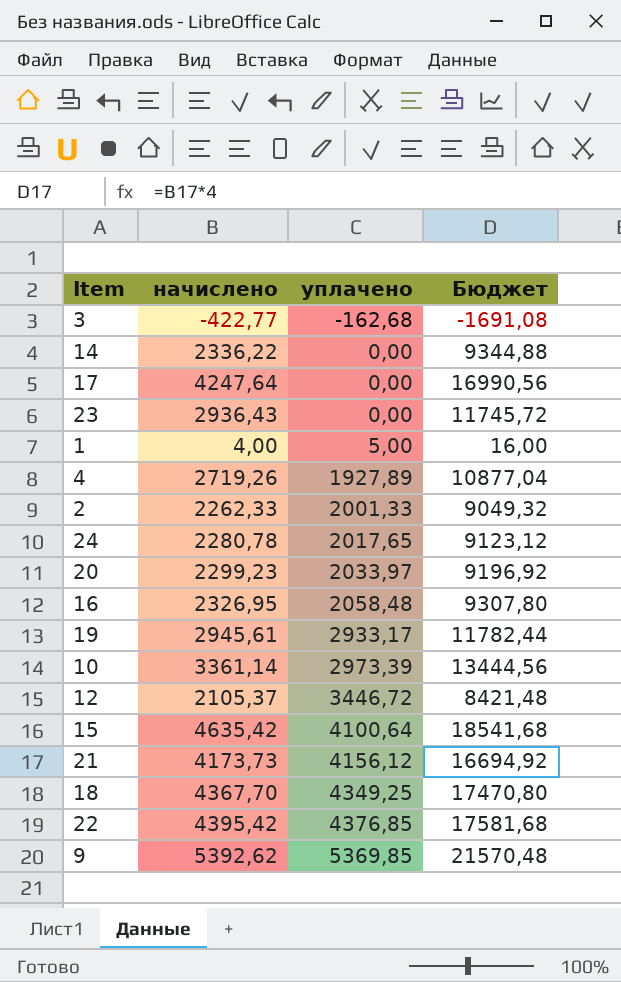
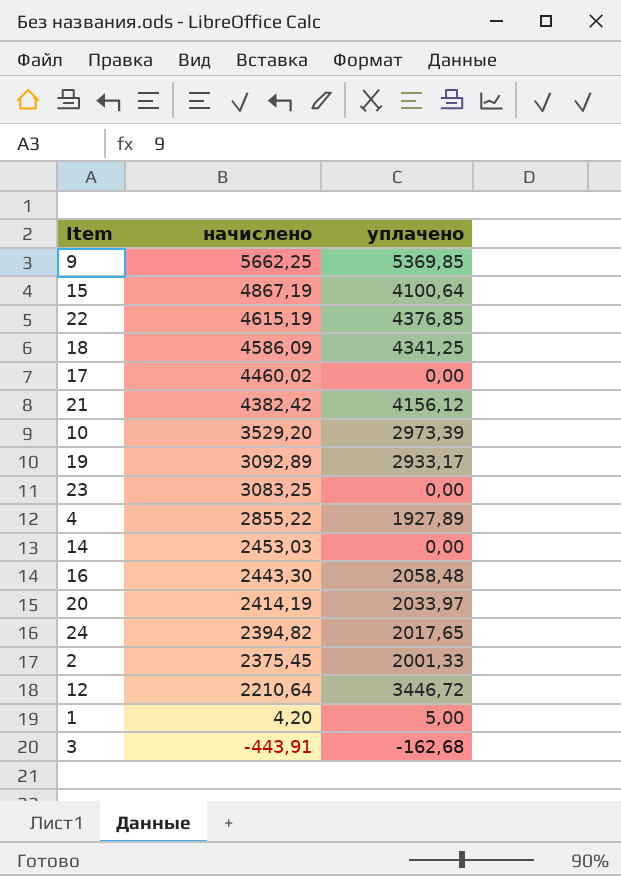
row order: уплачено ascending -> начислено descending
column Бюджет | formula: [начислено] * 4 -> none
9 | начислено: 5392,62 -> 5662,25
15 | начислено: 4635,42 -> 4867,19
22 | начислено: 4395,42 -> 4615,19
18 | начислено: 4367,70 -> 4586,09
18 | уплачено: 4349,25 -> 4341,25
17 | начислено: 4247,64 -> 4460,02
21 | начислено: 4173,73 -> 4382,42
10 | начислено: 3361,14 -> 3529,20
19 | начислено: 2945,61 -> 3092,89
23 | начислено: 2936,43 -> 3083,25
4 | начислено: 2719,26 -> 2855,22
14 | начислено: 2336,22 -> 2453,03
16 | начислено: 2326,95 -> 2443,30
20 | начислено: 2299,23 -> 2414,19
24 | начислено: 2280,78 -> 2394,82
2 | начислено: 2262,33 -> 2375,45
12 | начислено: 2105,37 -> 2210,64
1 | начислено: 4,00 -> 4,20
3 | начислено: -422,77 -> -443,91

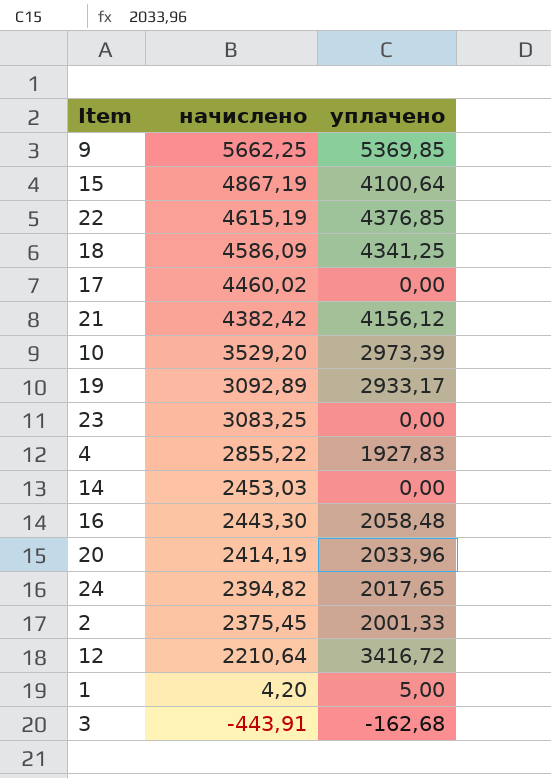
4 | уплачено: 1927,89 -> 1927,83
20 | уплачено: 2033,97 -> 2033,96
12 | уплачено: 3446,72 -> 3416,72

